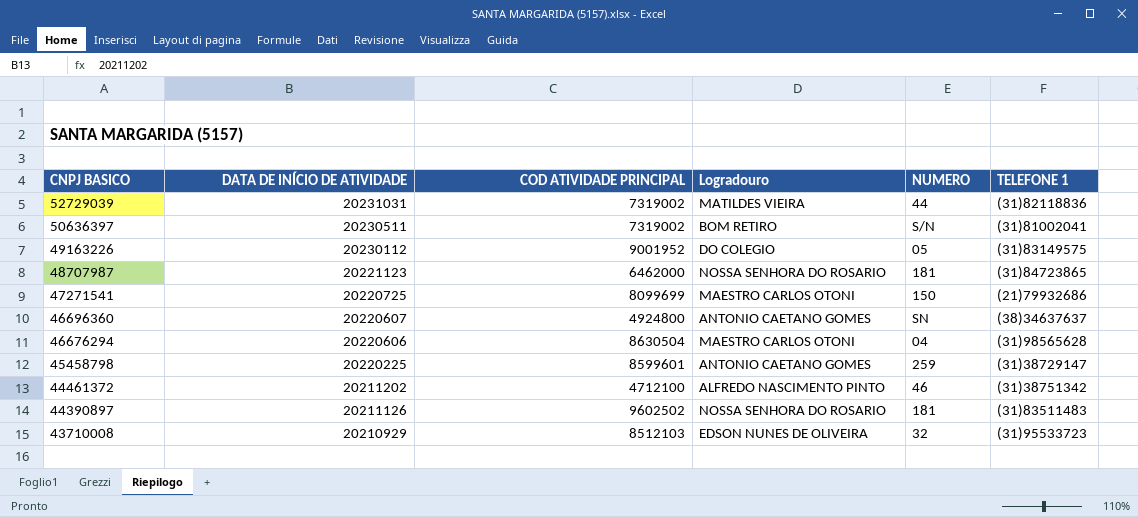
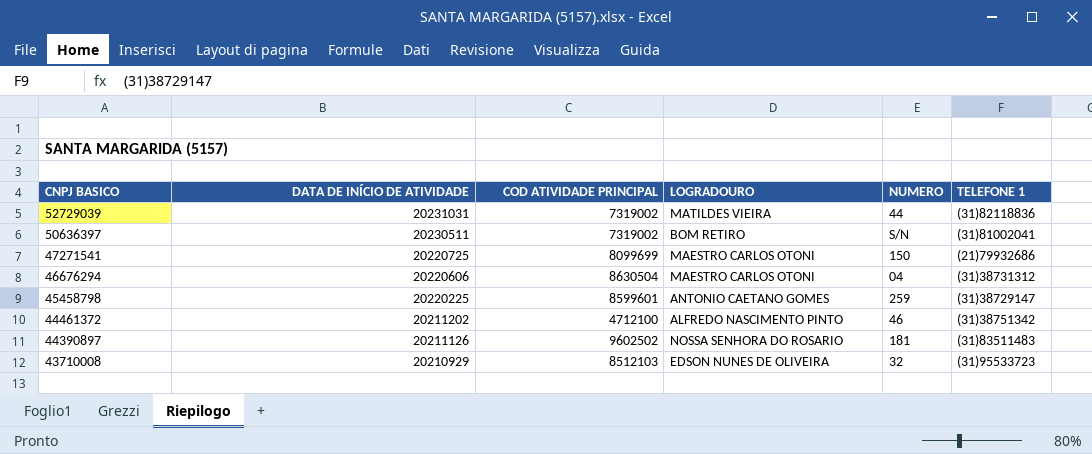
column name: Logradouro -> LOGRADOURO
row 49163226: 20230112 | 9001952 | DO COLEGIO | 05 | (31)83149575 -> none
row 48707987: 20221123 | 6462000 | NOSSA SENHORA DO ROSARIO | 181 | (31)84723865 -> none
row 46696360: 20220607 | 4924800 | ANTONIO CAETANO GOMES | SN | (38)34637637 -> none
46676294 | TELEFONE 1: (31)98565628 -> (31)38731312

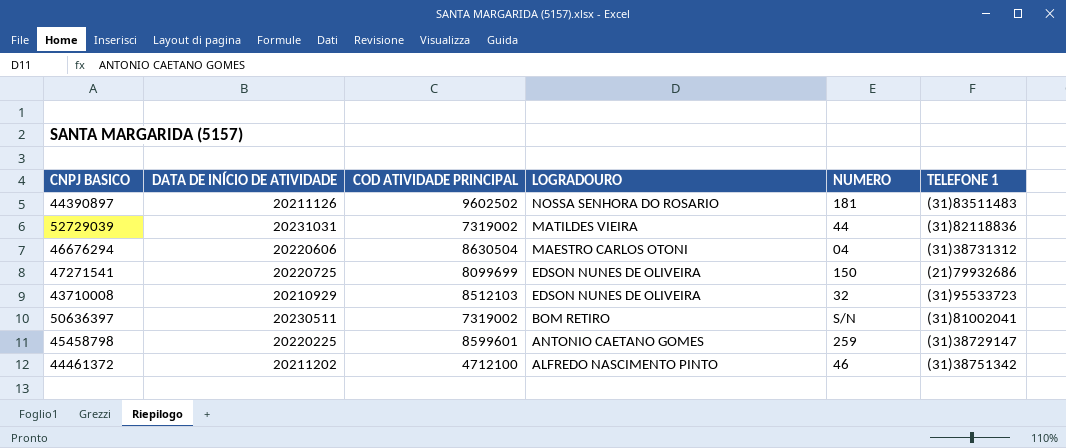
row order: CNPJ BASICO descending -> LOGRADOURO descending
47271541 | LOGRADOURO: MAESTRO CARLOS OTONI -> EDSON NUNES DE OLIVEIRA

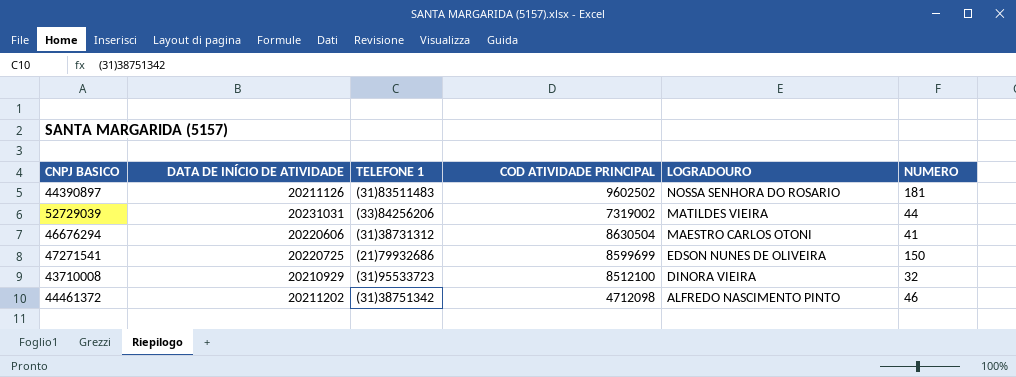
column TELEFONE 1 | position: 6 -> 3
row 50636397: 20230511 | 7319002 | BOM RETIRO | S/N | (31)81002041 -> none
row 45458798: 20220225 | 8599601 | ANTONIO CAETANO GOMES | 259 | (31)38729147 -> none
52729039 | TELEFONE 1: (31)82118836 -> (33)84256206
46676294 | NUMERO: 04 -> 41
47271541 | COD ATIVIDADE PRINCIPAL: 8099699 -> 8599699
43710008 | COD ATIVIDADE PRINCIPAL: 8512103 -> 8512100
43710008 | LOGRADOURO: EDSON NUNES DE OLIVEIRA -> DINORA VIEIRA
44461372 | COD ATIVIDADE PRINCIPAL: 4712100 -> 4712098

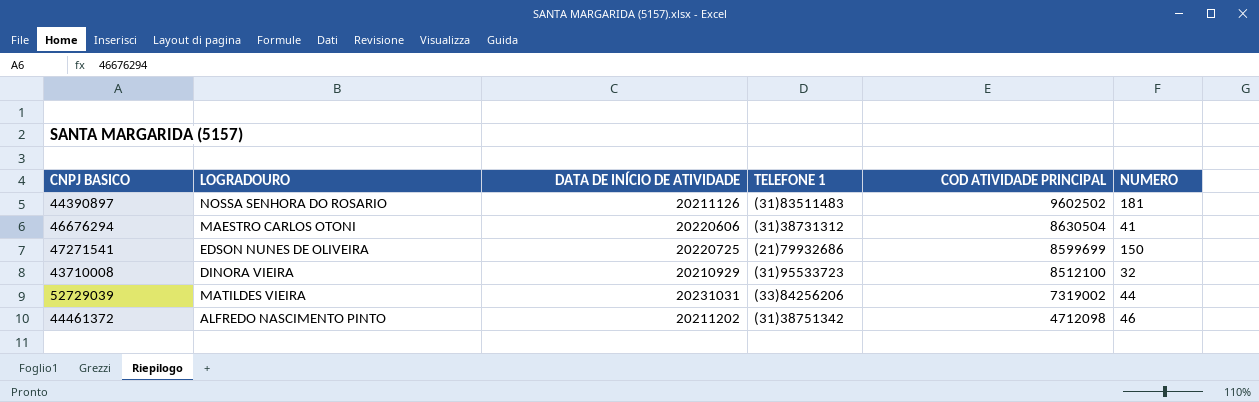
row order: LOGRADOURO descending -> COD ATIVIDADE PRINCIPAL descending
column LOGRADOURO | position: 5 -> 2

